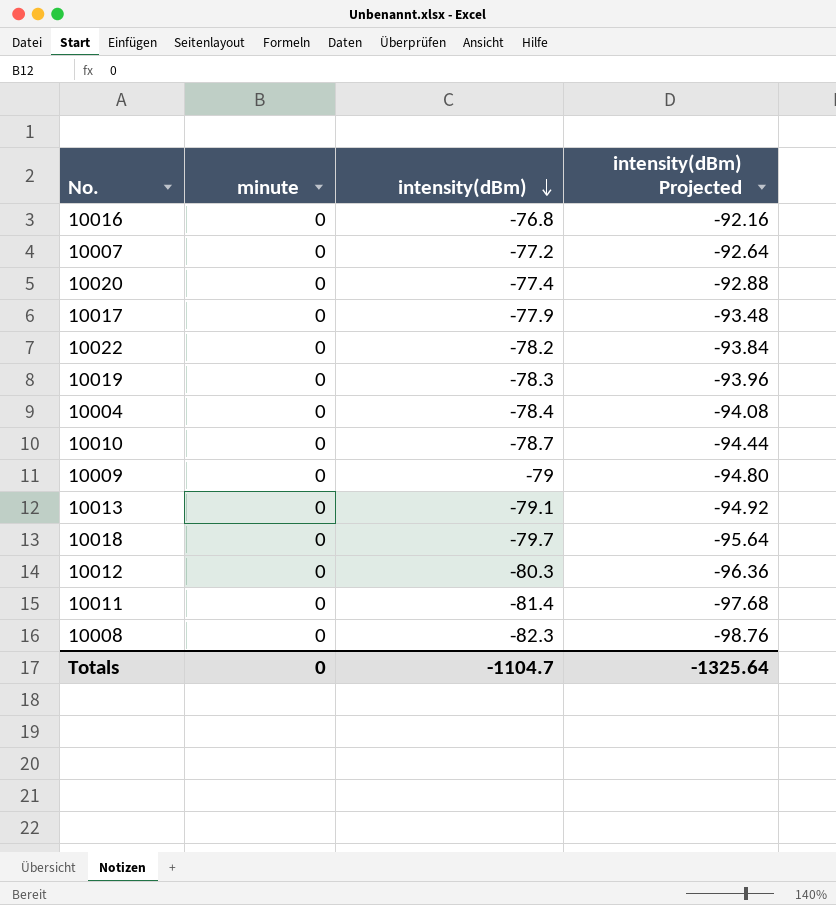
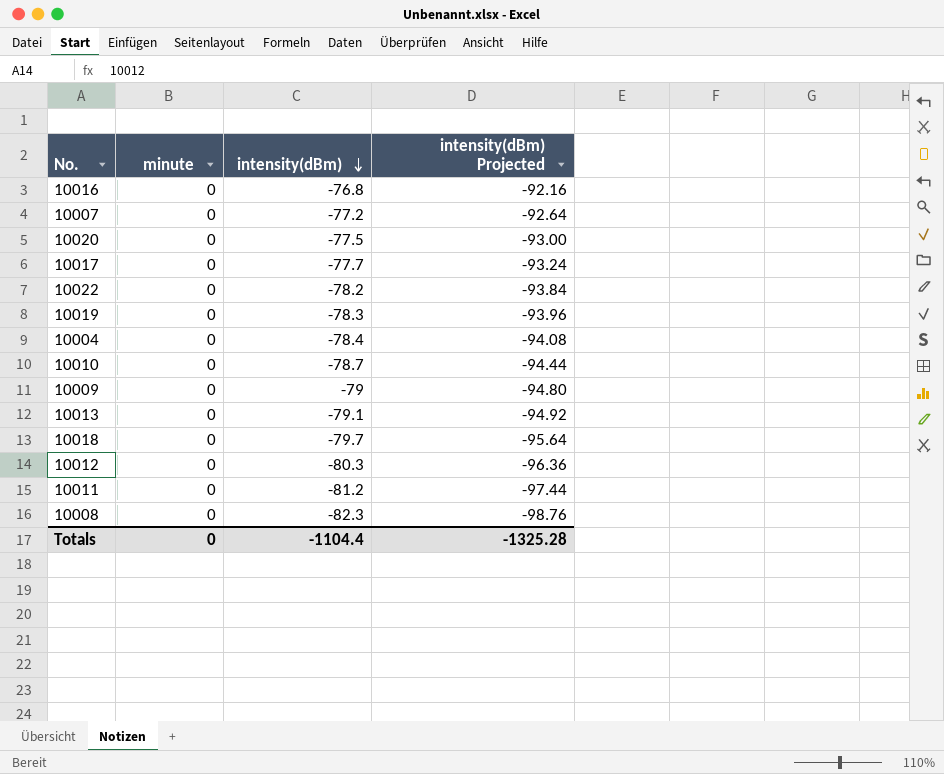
10020 | intensity(dBm): -77.4 -> -77.5
10020 | intensity(dBm) Projected: -92.88 -> -93.00
10017 | intensity(dBm): -77.9 -> -77.7
10017 | intensity(dBm) Projected: -93.48 -> -93.24
10011 | intensity(dBm): -81.4 -> -81.2
10011 | intensity(dBm) Projected: -97.68 -> -97.44
Totals | intensity(dBm): -1104.7 -> -1104.4
Totals | intensity(dBm) Projected: -1325.64 -> -1325.28

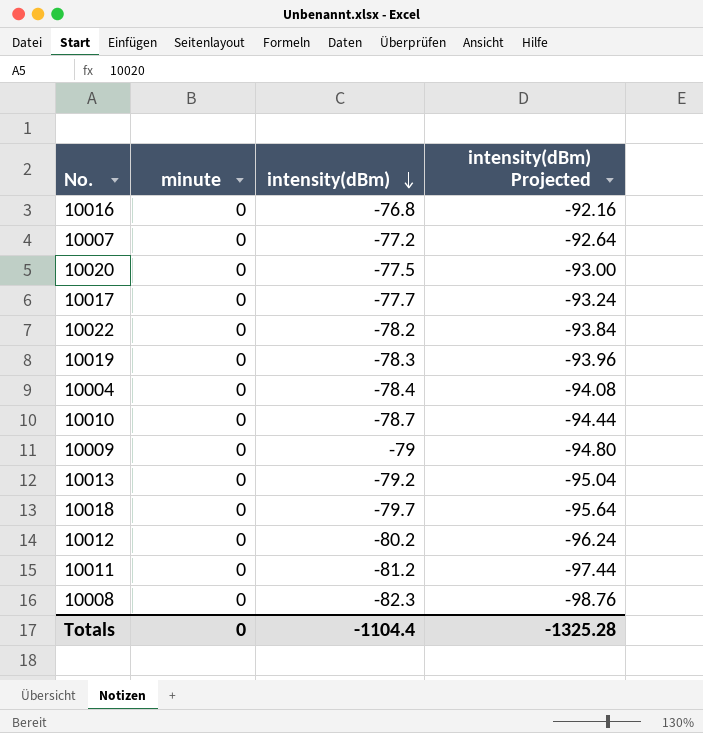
10013 | intensity(dBm): -79.1 -> -79.2
10013 | intensity(dBm) Projected: -94.92 -> -95.04
10012 | intensity(dBm): -80.3 -> -80.2
10012 | intensity(dBm) Projected: -96.36 -> -96.24

